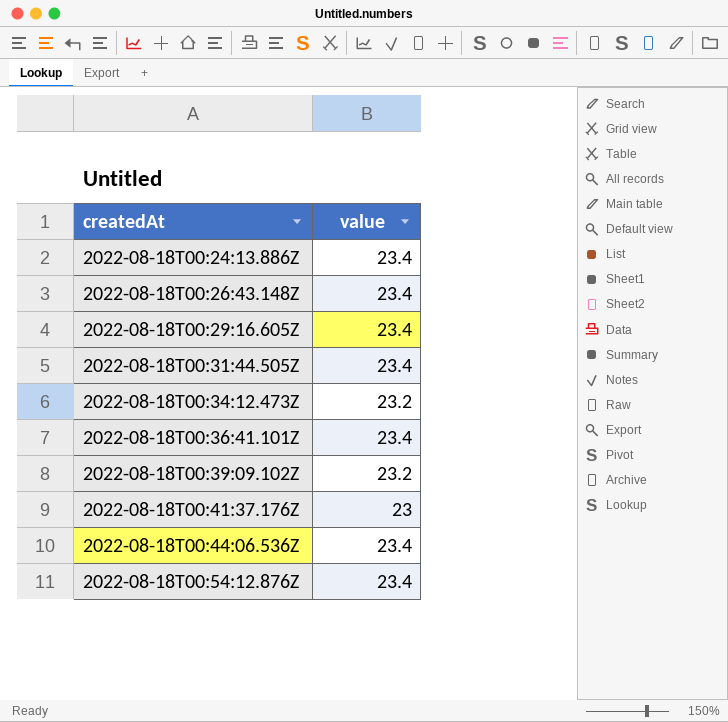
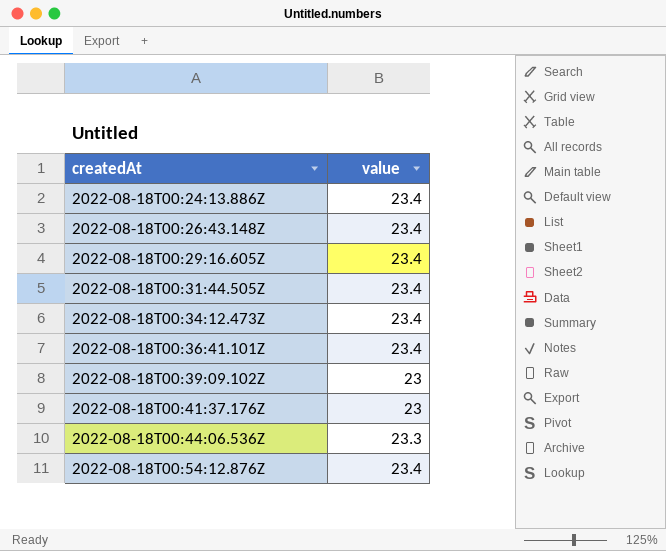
2022-08-18T00:34:12.473Z | value: 23.2 -> 23.4
2022-08-18T00:39:09.102Z | value: 23.2 -> 23
2022-08-18T00:44:06.536Z | value: 23.4 -> 23.3

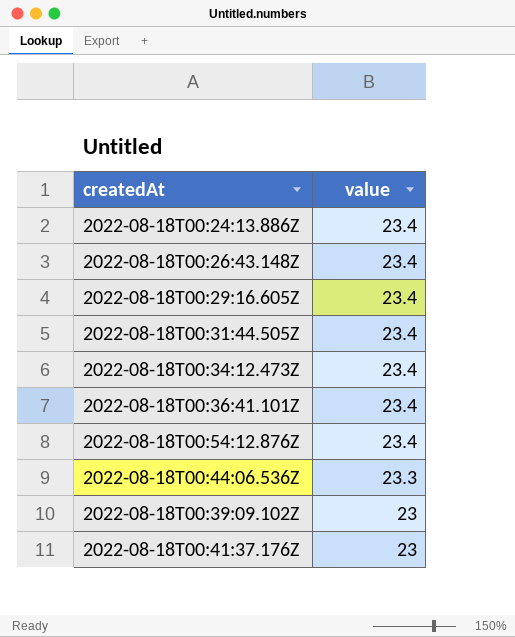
row order: createdAt ascending -> value descending

